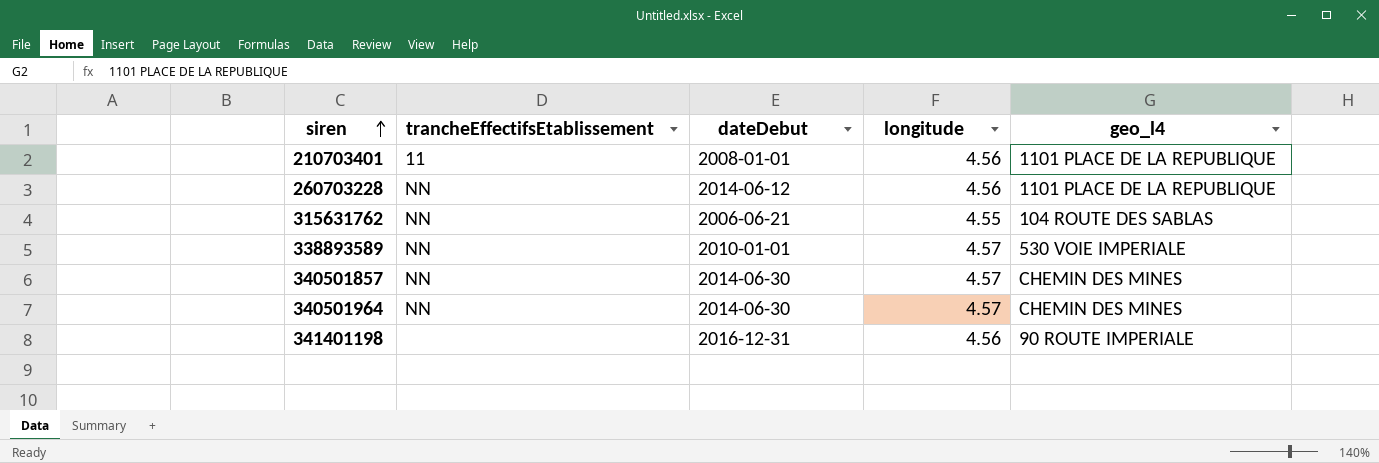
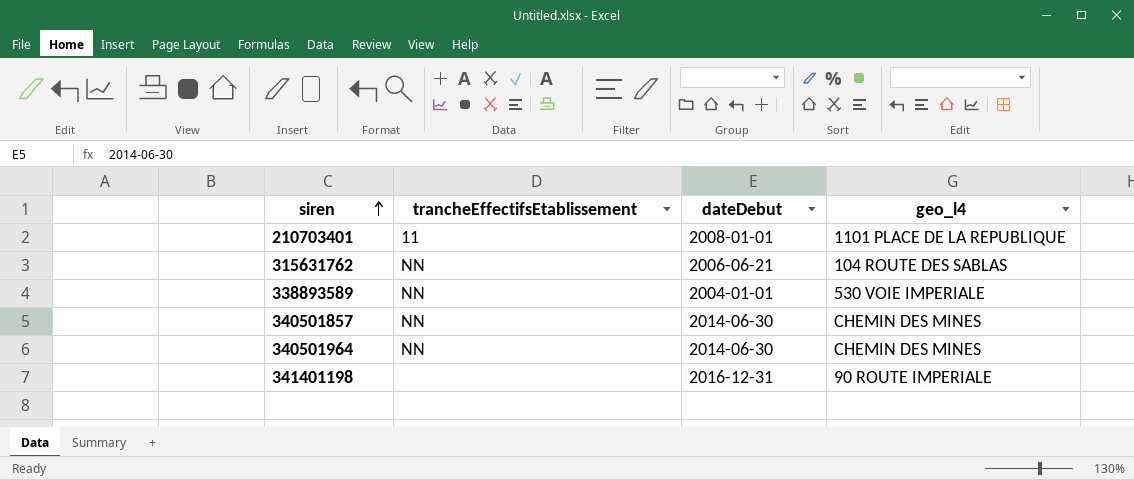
column longitude | position: 4 -> none
row 260703228: NN | 2014-06-12 | 4.56 | 1101 PLACE DE LA REPUBLIQUE -> none
338893589 | dateDebut: 2010-01-01 -> 2004-01-01

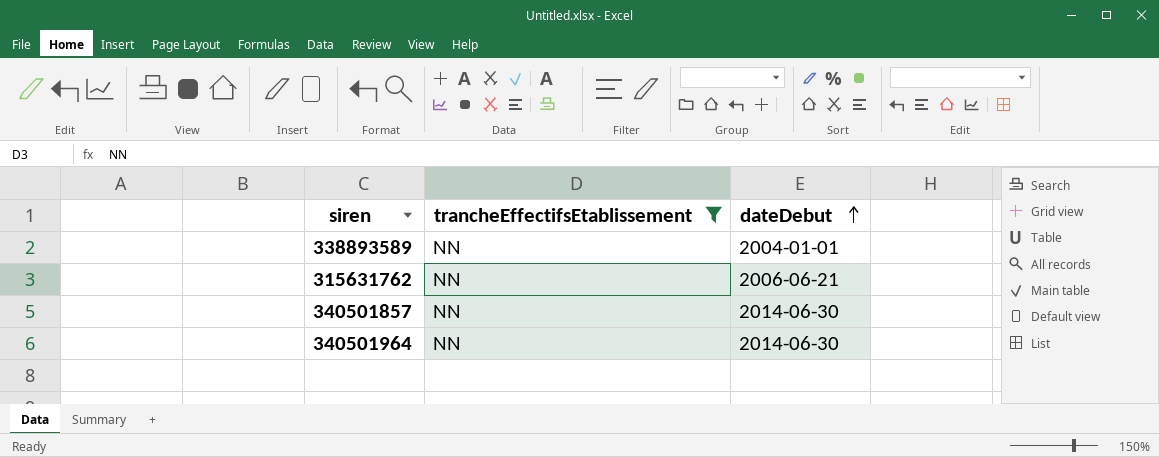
filter: none -> trancheEffectifsEtablissement = NN
row order: siren ascending -> dateDebut ascending
column geo_l4 | position: 4 -> none

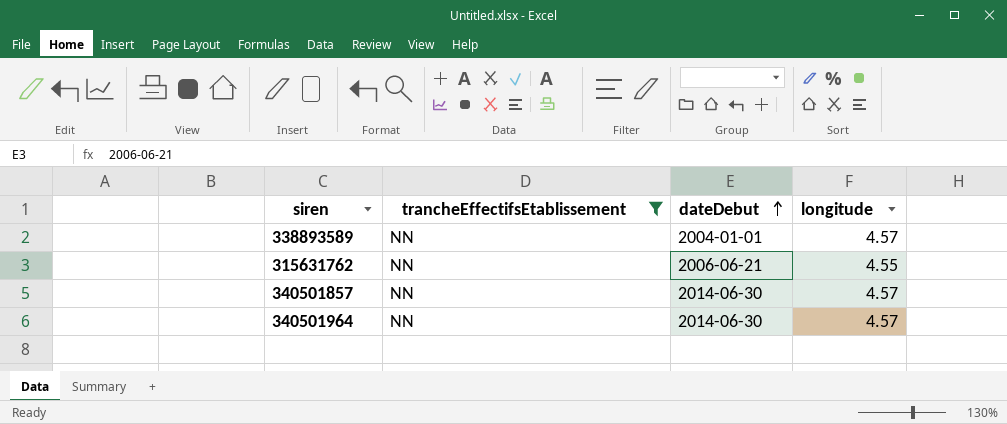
column longitude | position: none -> 4

